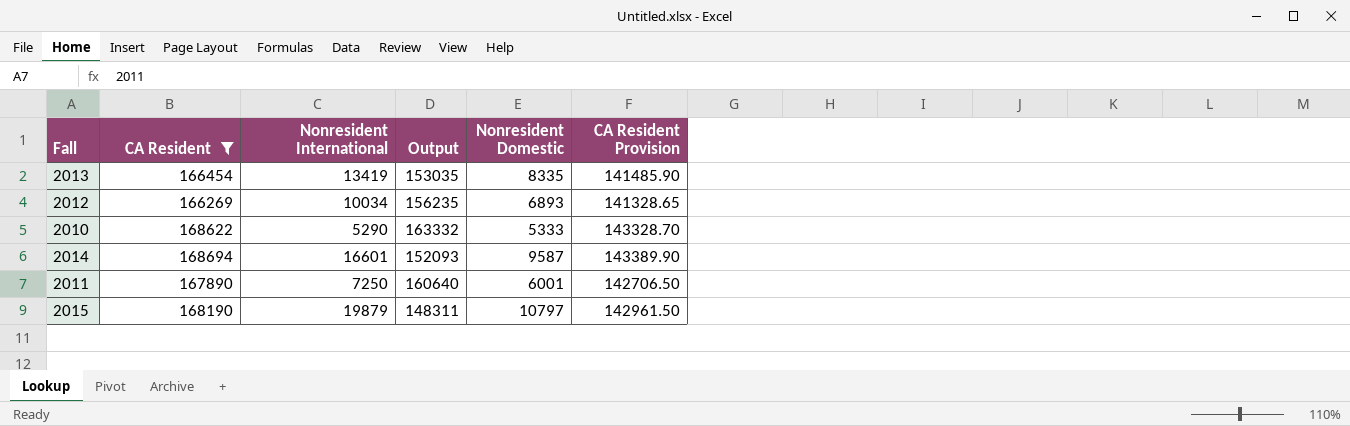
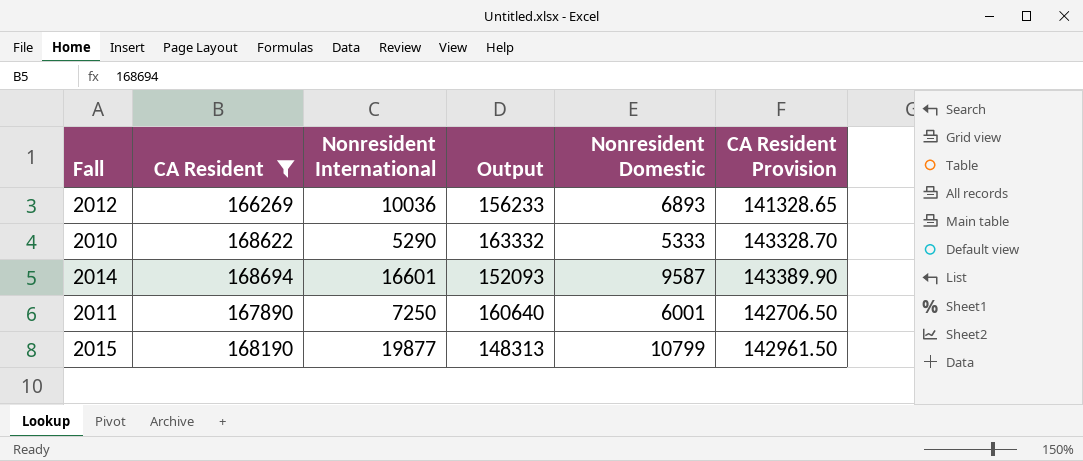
row 2013: 166454 | 13419 | 153035 | 8335 | 141485.90 -> none
2012 | Nonresident International: 10034 -> 10036
2012 | Output: 156235 -> 156233
2015 | Nonresident International: 19879 -> 19877
2015 | Output: 148311 -> 148313
2015 | Nonresident Domestic: 10797 -> 10799

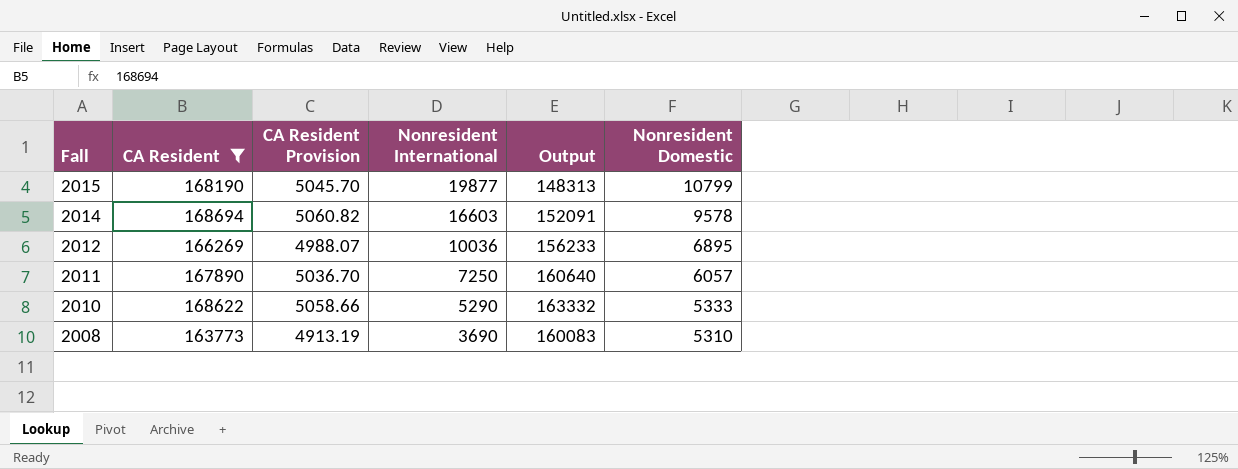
row order: none -> Fall descending
column CA Resident Provision | formula: [CA Resident] * 0.85 -> [CA Resident] * 0.03
column CA Resident Provision | position: 6 -> 3
2014 | Nonresident International: 16601 -> 16603
2014 | Output: 152093 -> 152091
2014 | Nonresident Domestic: 9587 -> 9578
2012 | Nonresident Domestic: 6893 -> 6895
2011 | Nonresident Domestic: 6001 -> 6057
row 2008: none -> 163773 | 4913.19 | 3690 | 160083 | 5310

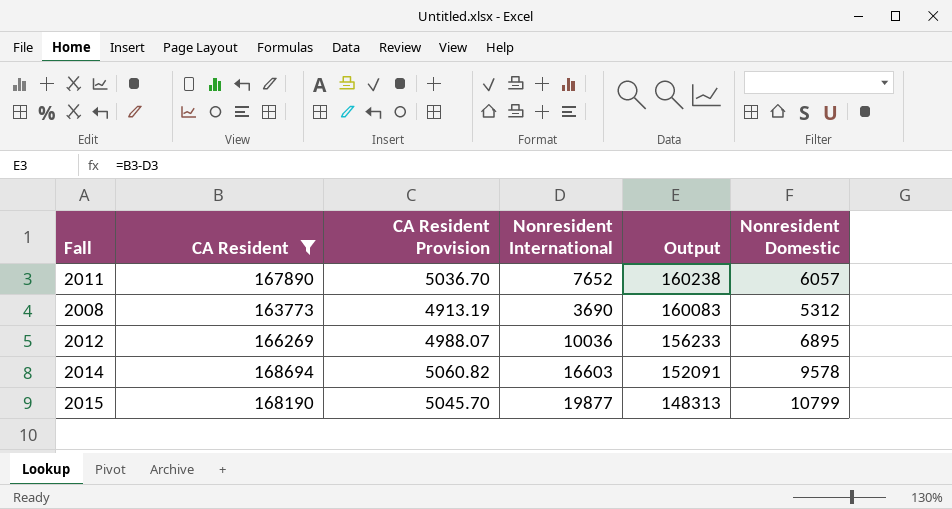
row order: Fall descending -> Output descending
row 2010: 168622 | 5058.66 | 5290 | 163332 | 5333 -> none
2011 | Nonresident International: 7250 -> 7652
2011 | Output: 160640 -> 160238
2008 | Nonresident Domestic: 5310 -> 5312

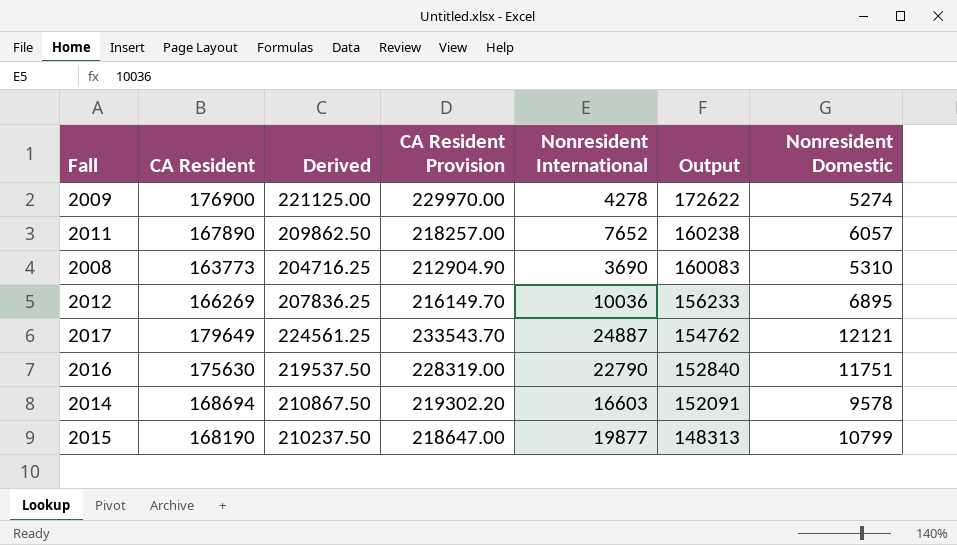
filter: CA Resident <= 168694 -> none
column Derived | formula: none -> [CA Resident] * 1.25
column CA Resident Provision | formula: [CA Resident] * 0.03 -> [CA Resident] * 1.3
2008 | Nonresident Domestic: 5312 -> 5310

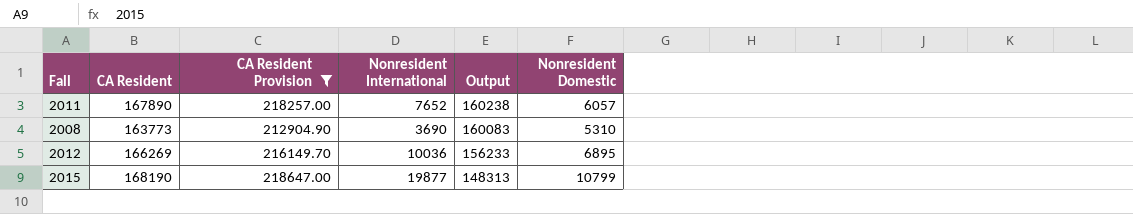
filter: none -> CA Resident Provision <= 218647.00
column Derived | formula: [CA Resident] * 1.25 -> none

